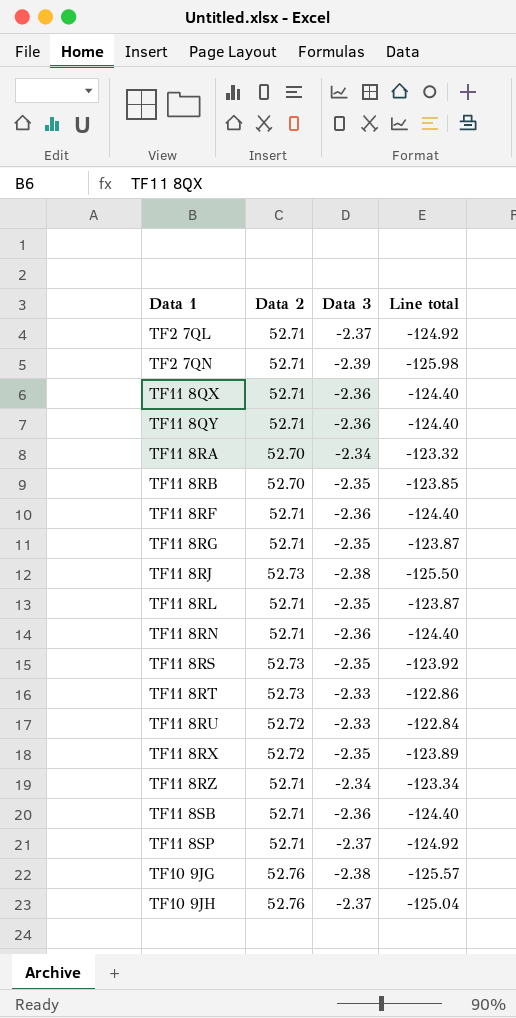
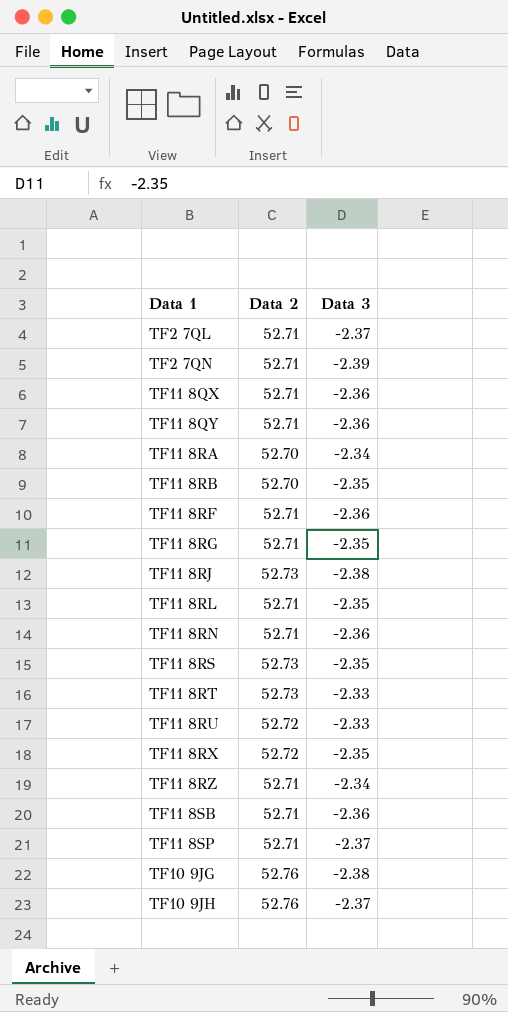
column Line total | formula: [Data 2] * [Data 3] -> none

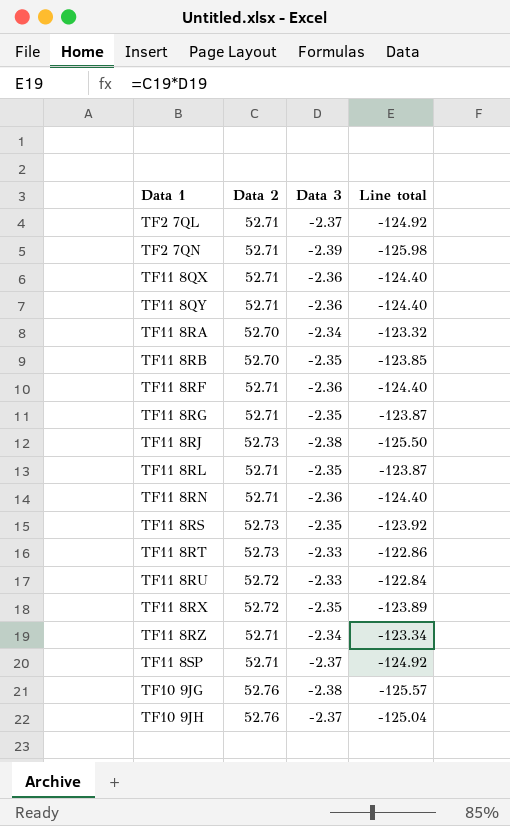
column Line total | formula: none -> [Data 2] * [Data 3]
row TF11 8SB: 52.71 | -2.36 -> none

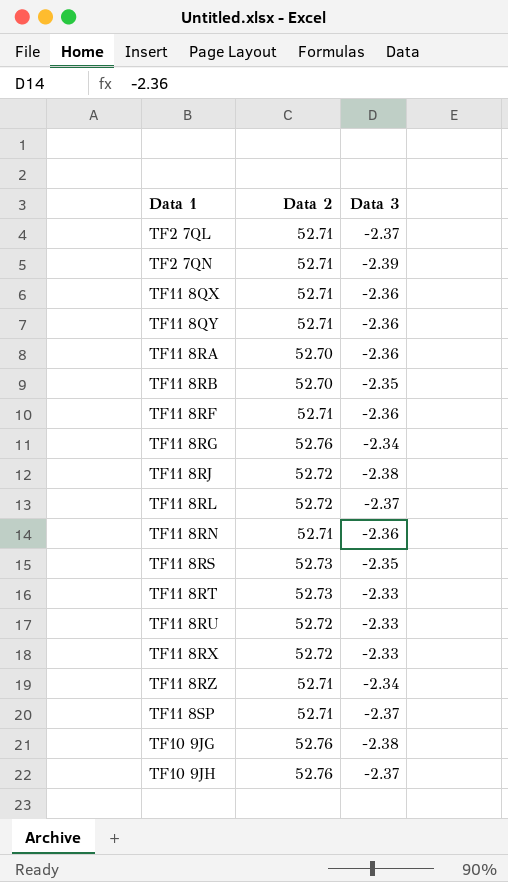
column Line total | formula: [Data 2] * [Data 3] -> none
TF11 8RA | Data 3: -2.34 -> -2.36
TF11 8RG | Data 2: 52.71 -> 52.76
TF11 8RG | Data 3: -2.35 -> -2.34
TF11 8RJ | Data 2: 52.73 -> 52.72
TF11 8RL | Data 2: 52.71 -> 52.72
TF11 8RL | Data 3: -2.35 -> -2.37
TF11 8RX | Data 3: -2.35 -> -2.33

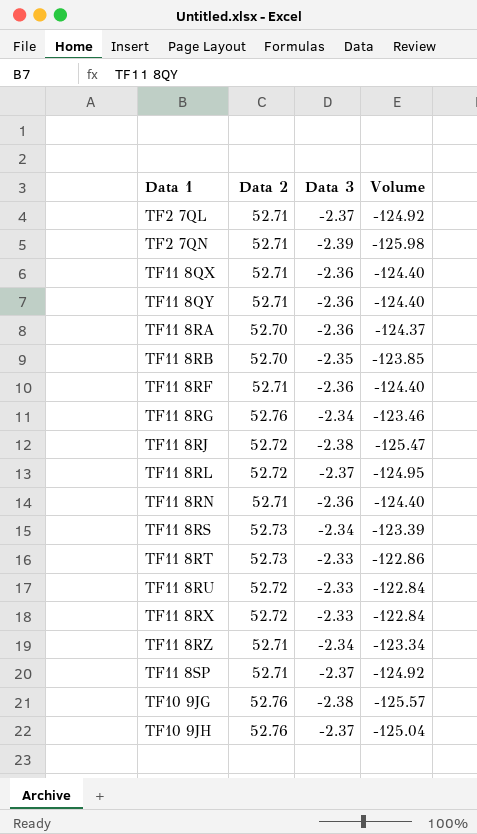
column Volume | formula: none -> [Data 2] * [Data 3]
TF11 8RS | Data 3: -2.35 -> -2.34

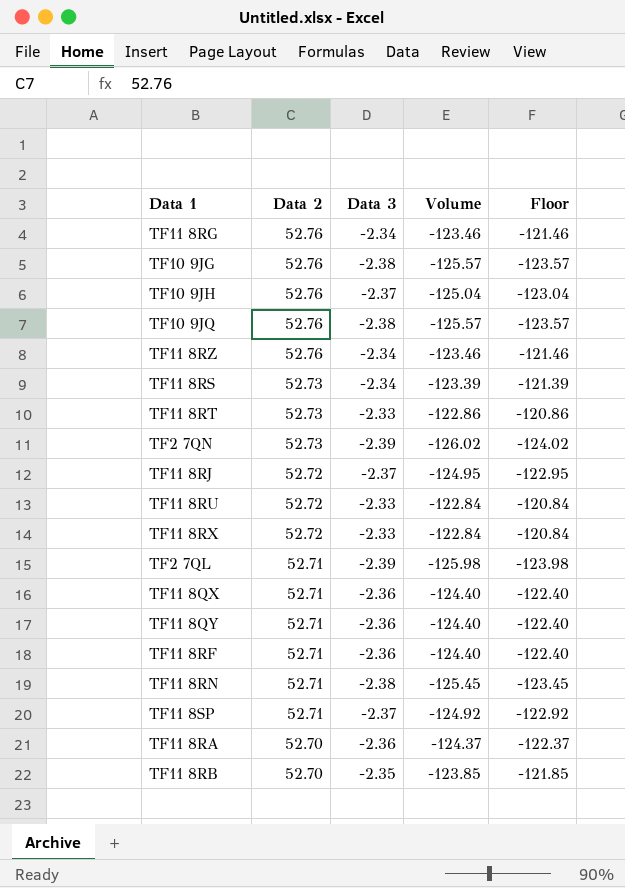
row order: none -> Data 2 descending
column Floor | formula: none -> [Volume] + 2
row TF11 8RL: 52.72 | -2.37 | -124.95 -> none
row TF10 9JQ: none -> 52.76 | -2.38 | -125.57 | -123.57
TF11 8RZ | Data 2: 52.71 -> 52.76
TF11 8RZ | Volume: -123.34 -> -123.46
TF2 7QN | Data 2: 52.71 -> 52.73
TF2 7QN | Volume: -125.98 -> -126.02
TF11 8RJ | Data 3: -2.38 -> -2.37
TF11 8RJ | Volume: -125.47 -> -124.95
TF2 7QL | Data 3: -2.37 -> -2.39
TF2 7QL | Volume: -124.92 -> -125.98
TF11 8RN | Data 3: -2.36 -> -2.38
TF11 8RN | Volume: -124.40 -> -125.45

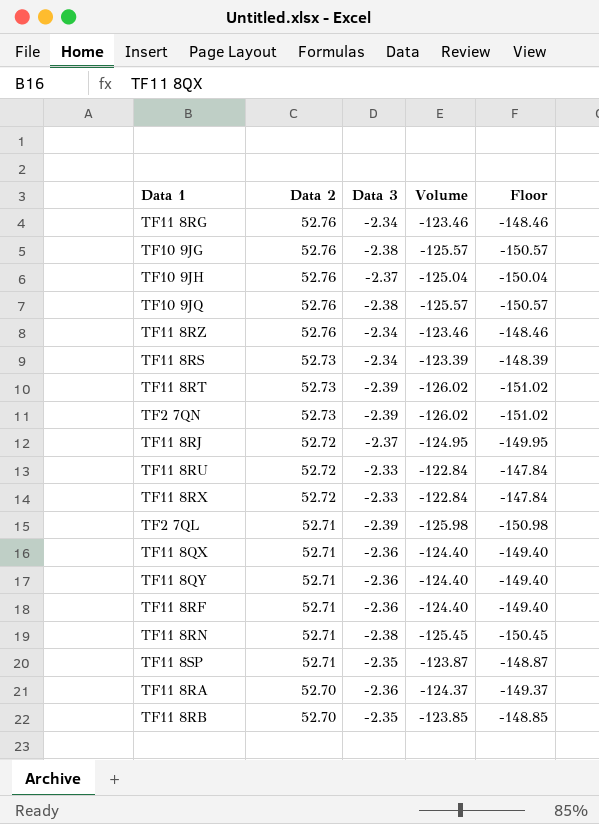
column Floor | formula: [Volume] + 2 -> [Volume] - 25
TF11 8RT | Data 3: -2.33 -> -2.39
TF11 8RT | Volume: -122.86 -> -126.02
TF11 8SP | Data 3: -2.37 -> -2.35
TF11 8SP | Volume: -124.92 -> -123.87

